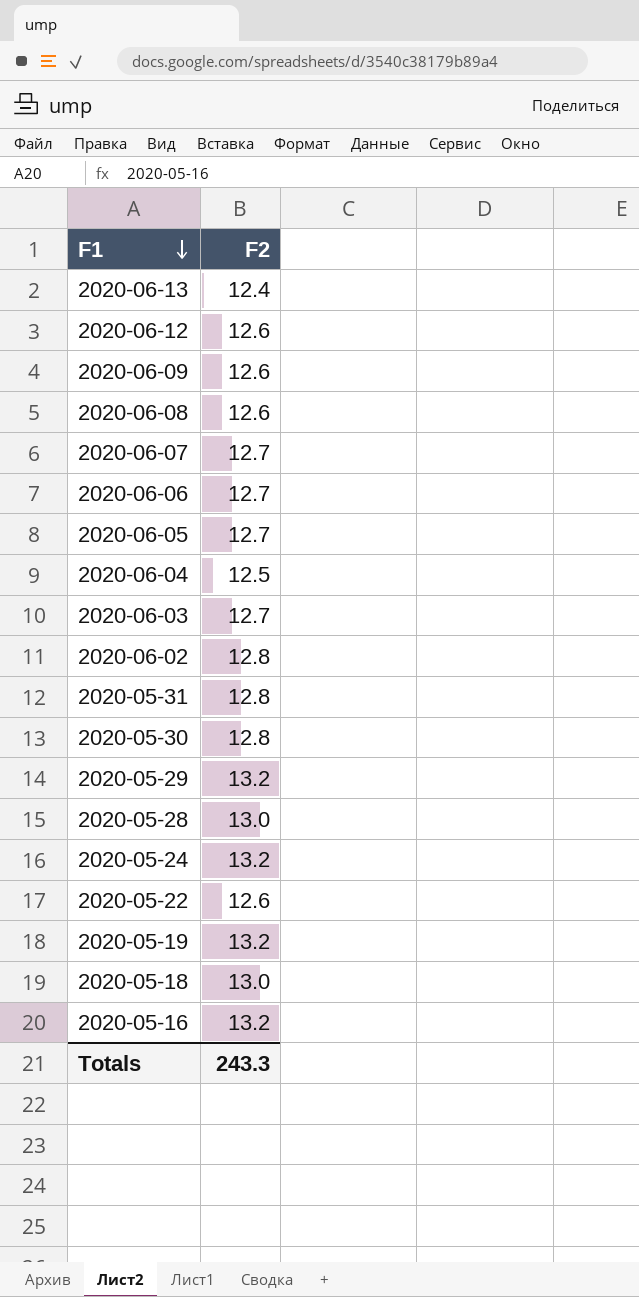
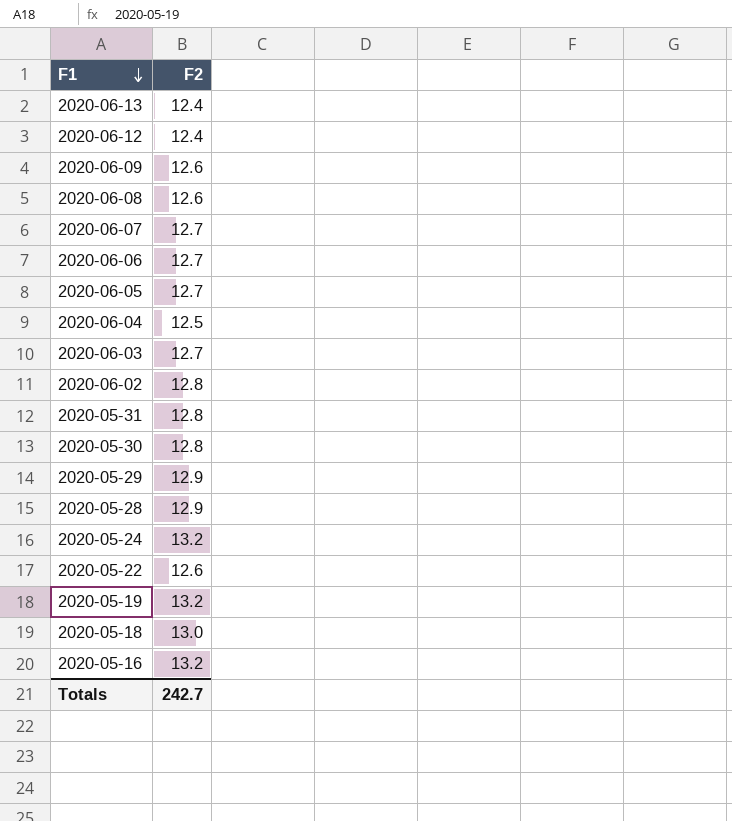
2020-06-12 | F2: 12.6 -> 12.4
2020-05-29 | F2: 13.2 -> 12.9
2020-05-28 | F2: 13.0 -> 12.9
Totals | F2: 243.3 -> 242.7

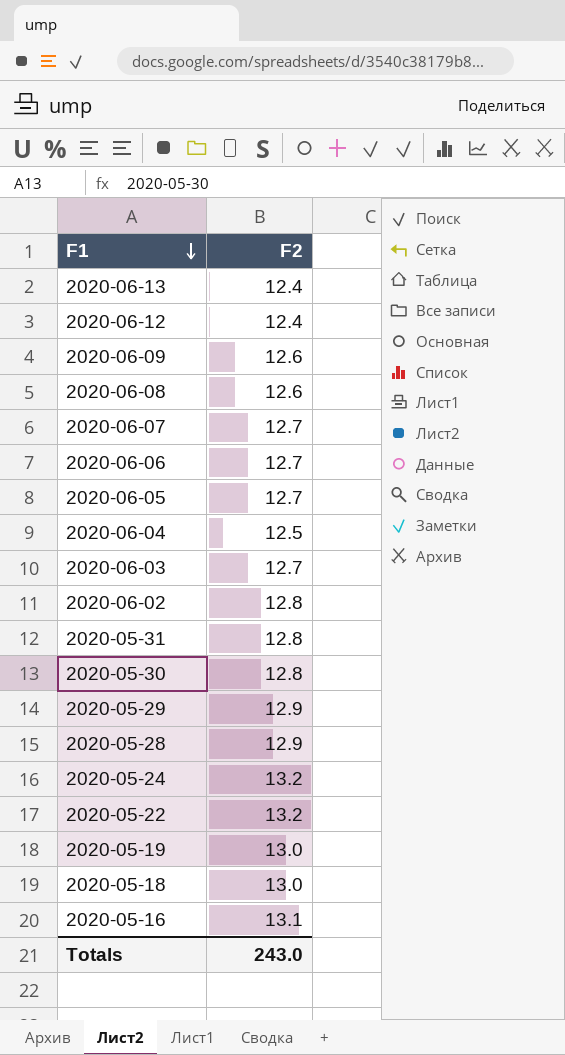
2020-05-22 | F2: 12.6 -> 13.2
2020-05-19 | F2: 13.2 -> 13.0
2020-05-16 | F2: 13.2 -> 13.1
Totals | F2: 242.7 -> 243.0

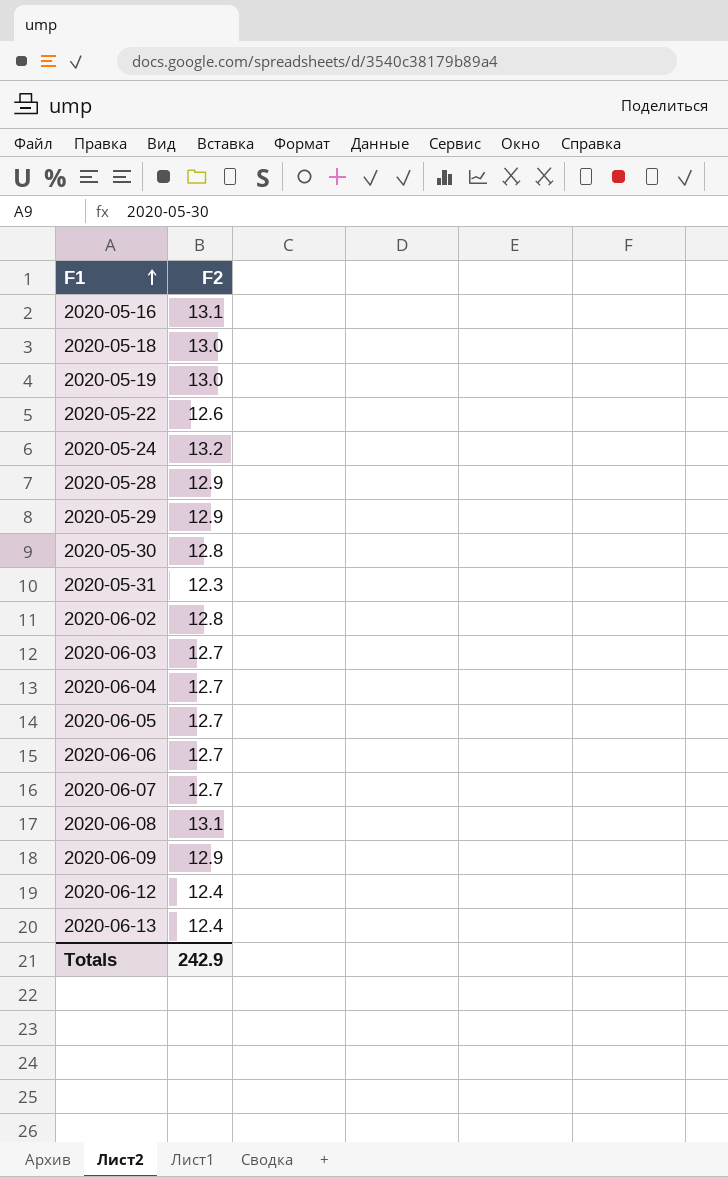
row order: F1 descending -> F1 ascending
2020-05-22 | F2: 13.2 -> 12.6
2020-05-31 | F2: 12.8 -> 12.3
2020-06-04 | F2: 12.5 -> 12.7
2020-06-08 | F2: 12.6 -> 13.1
2020-06-09 | F2: 12.6 -> 12.9
Totals | F2: 243.0 -> 242.9

